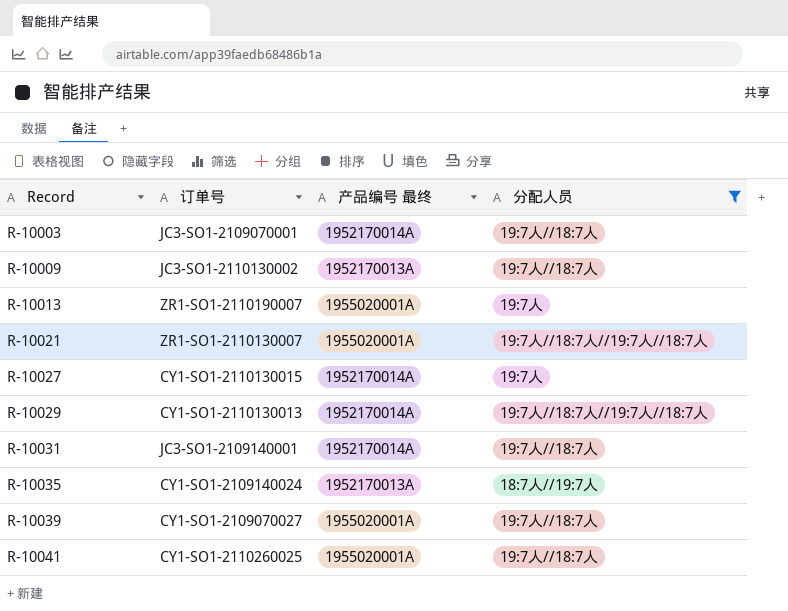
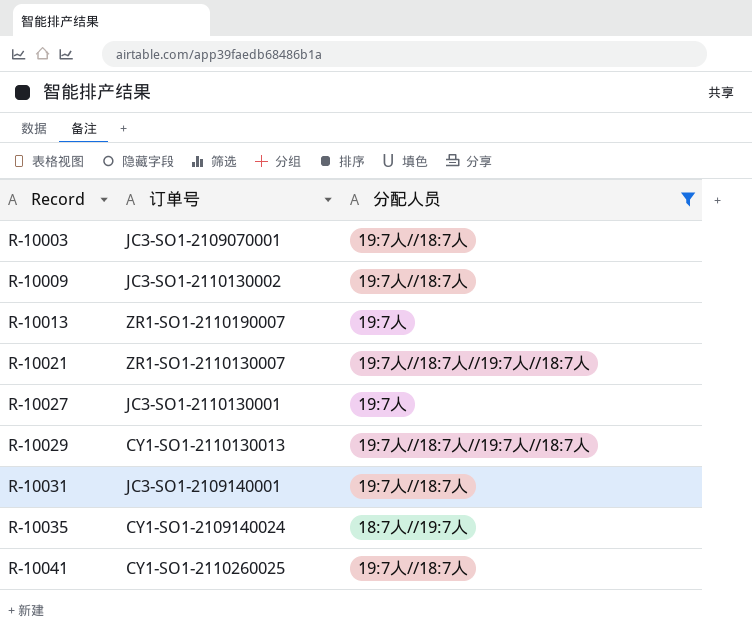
column 产品编号 最终 | position: 3 -> none
row R-10039: CY1-SO1-2109070027 | 1955020001A | 19:7人//18:7人 -> none
R-10027 | 订单号: CY1-SO1-2110130015 -> JC3-SO1-2110130001

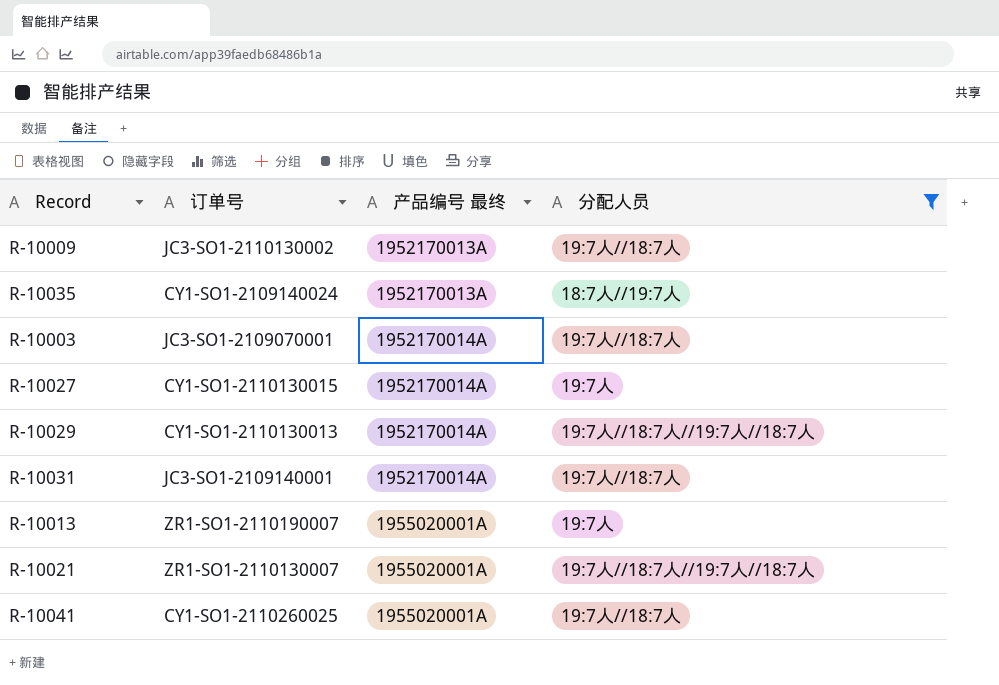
row order: Record ascending -> 产品编号 最终 ascending
column 产品编号 最终 | position: none -> 3
R-10027 | 订单号: JC3-SO1-2110130001 -> CY1-SO1-2110130015

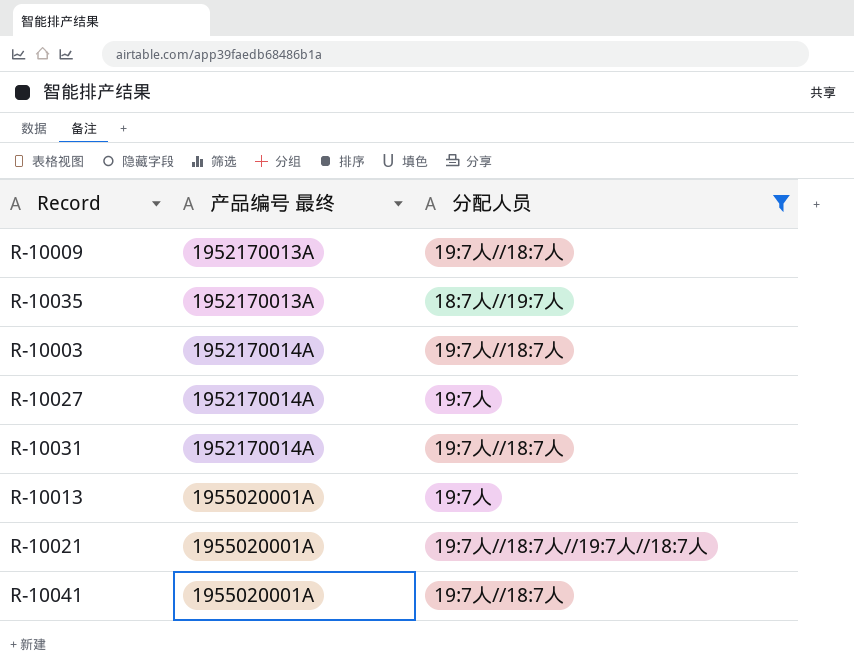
column 订单号 | position: 2 -> none
row R-10029: CY1-SO1-2110130013 | 1952170014A | 19:7人//18:7人//19:7人//18:7人 -> none

